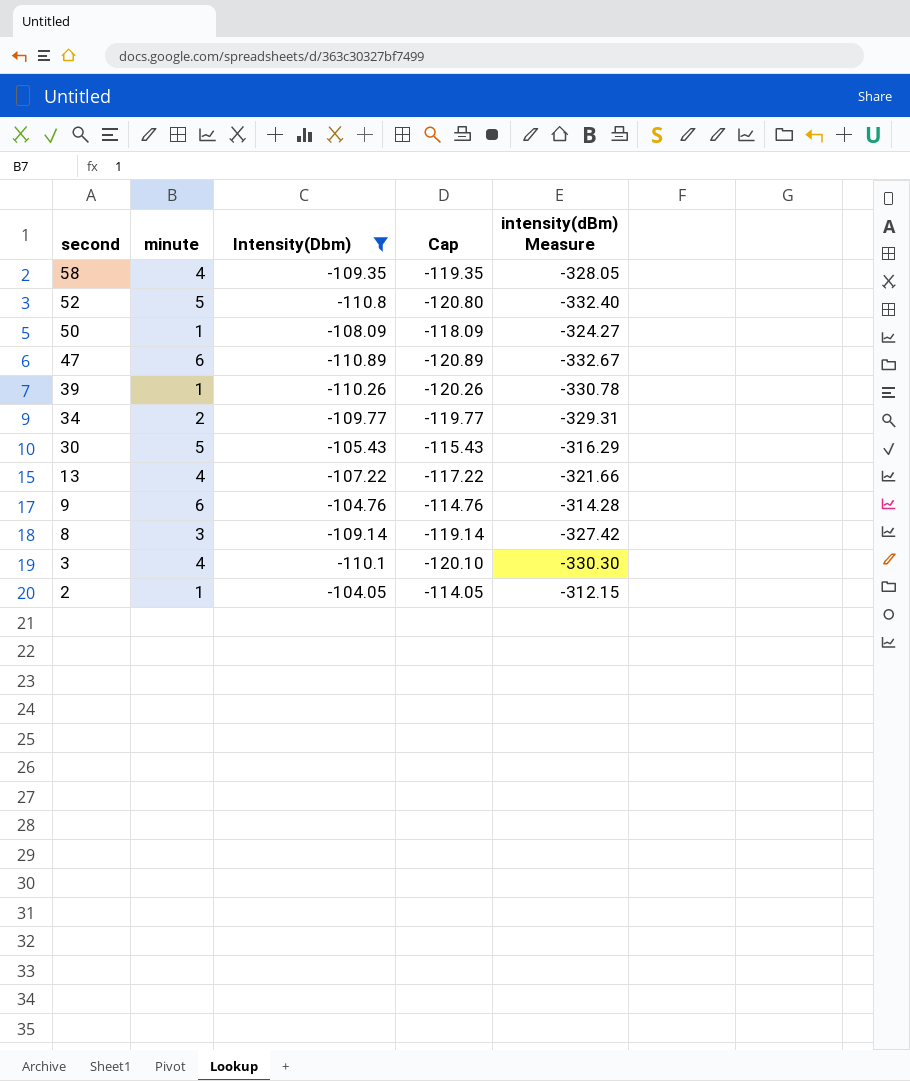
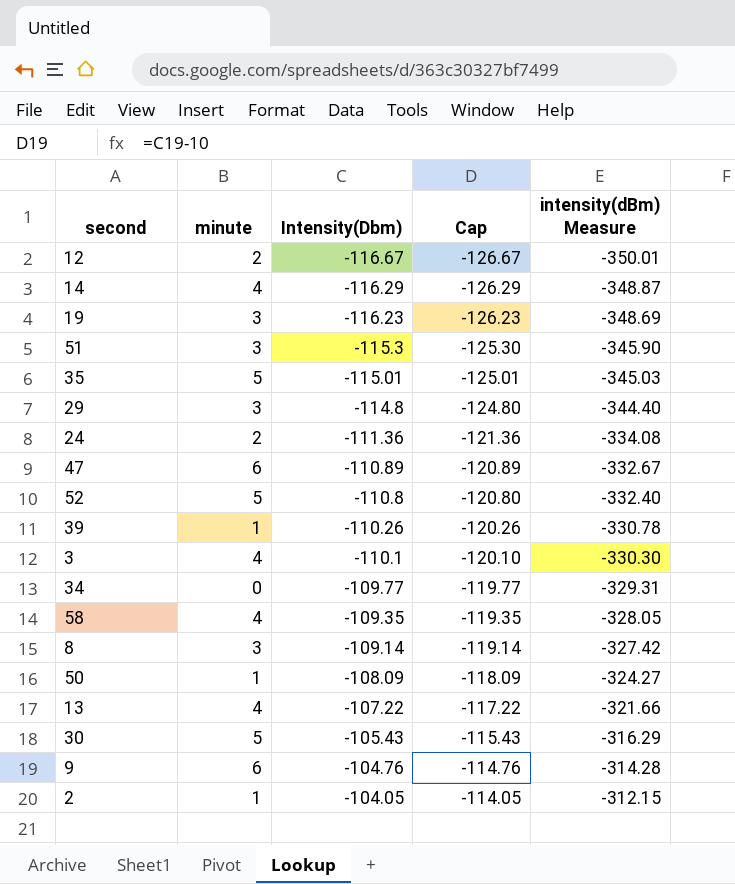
filter: Intensity(Dbm) >= -110.89 -> none
row order: second descending -> Intensity(Dbm) ascending
34 | minute: 2 -> 0

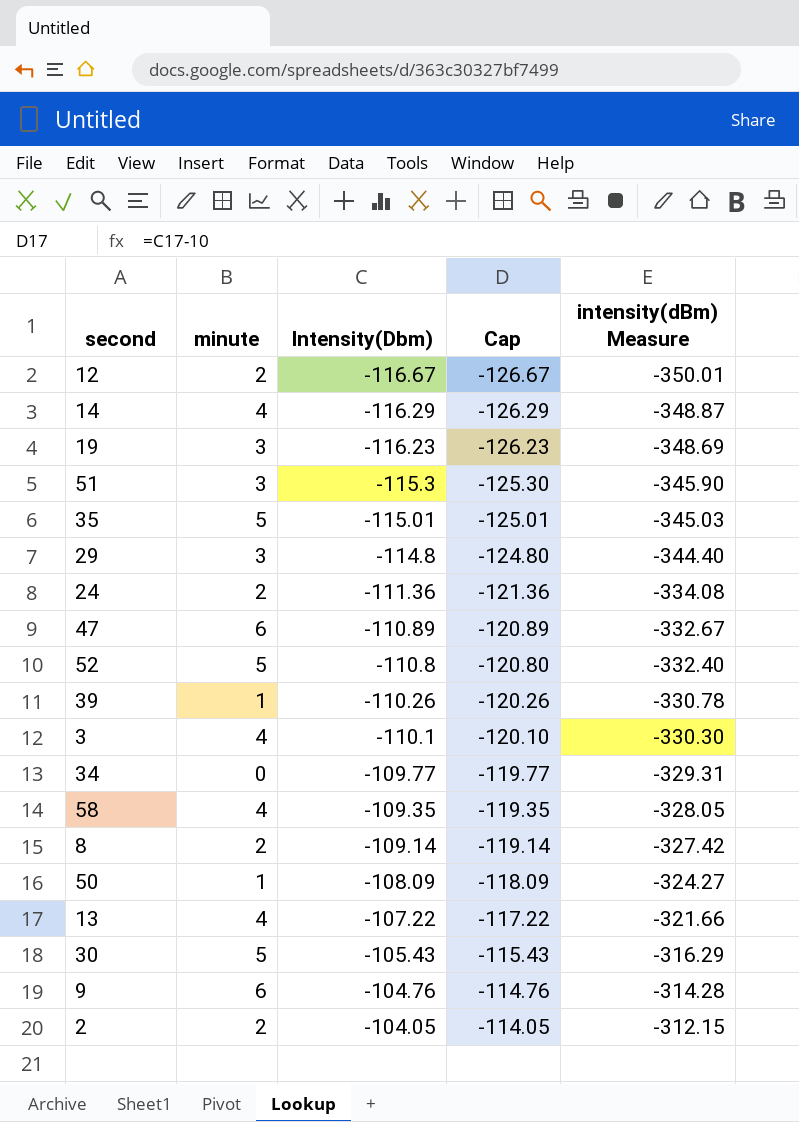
8 | minute: 3 -> 2
2 | minute: 1 -> 2

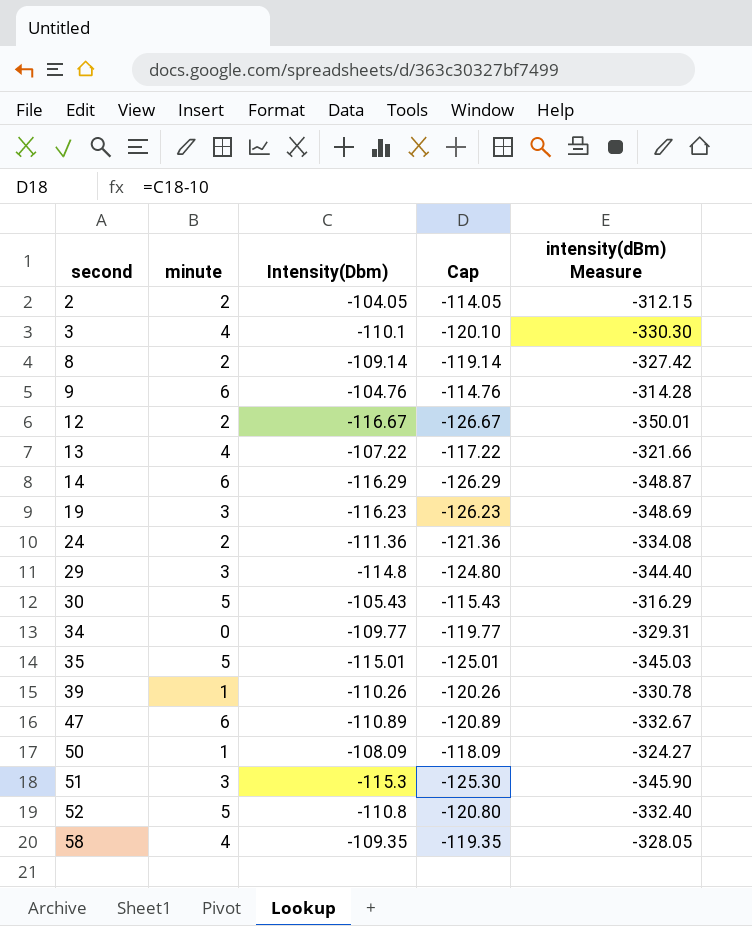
row order: Intensity(Dbm) ascending -> second ascending
14 | minute: 4 -> 6

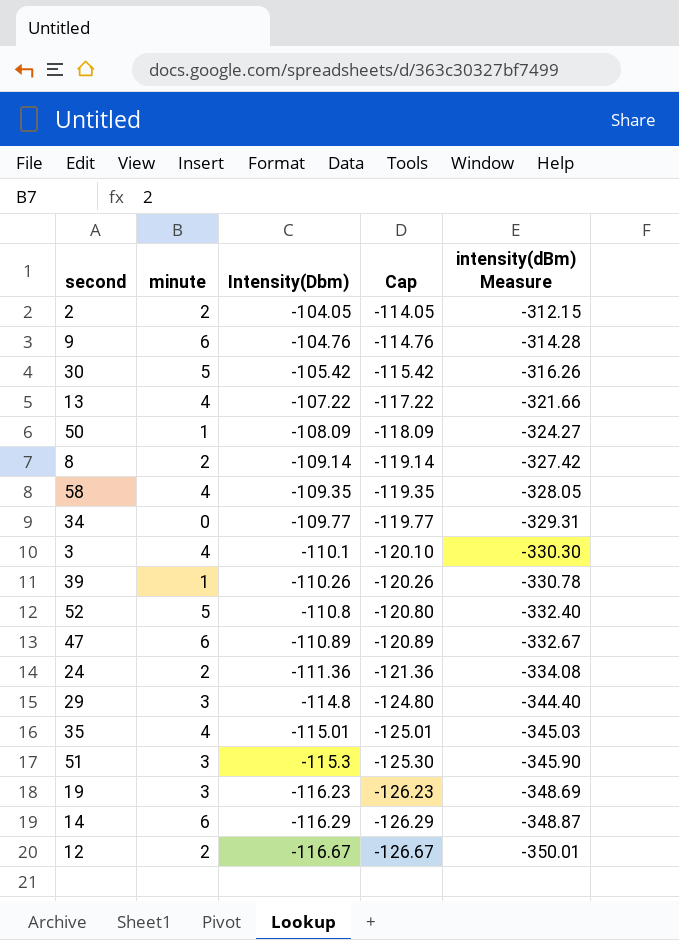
row order: second ascending -> Intensity(Dbm) descending
30 | Intensity(Dbm): -105.43 -> -105.42
30 | Cap: -115.43 -> -115.42
30 | intensity(dBm) Measure: -316.29 -> -316.26
35 | minute: 5 -> 4

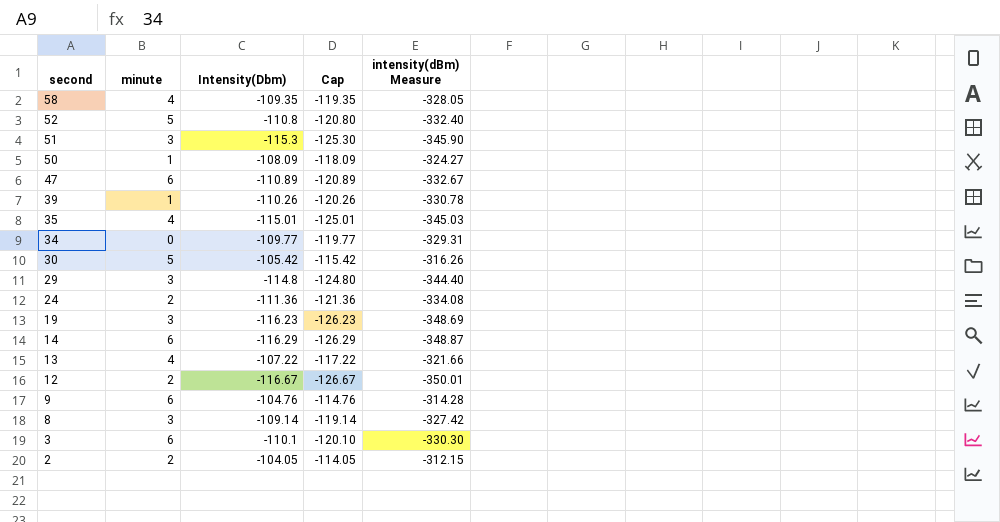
row order: Intensity(Dbm) descending -> second descending
8 | minute: 2 -> 3
3 | minute: 4 -> 6

